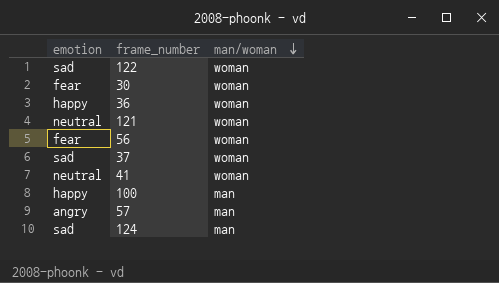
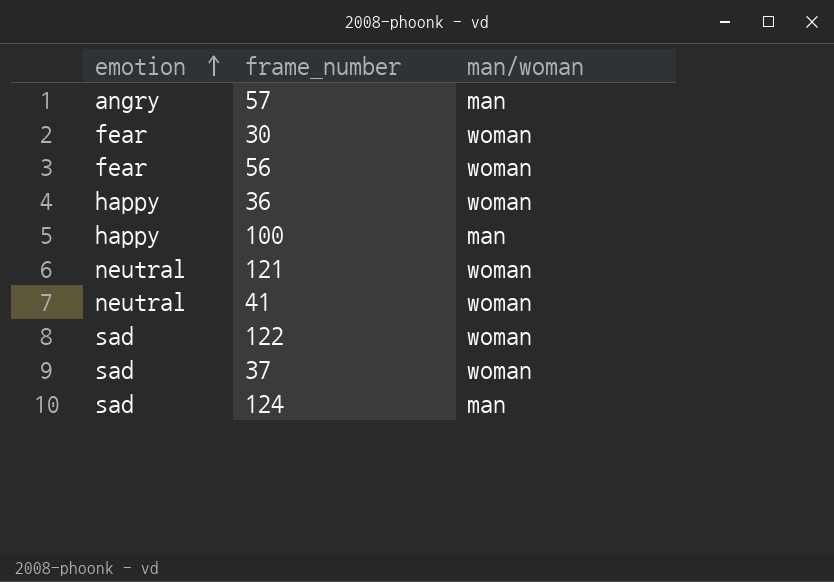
row order: man/woman descending -> emotion ascending

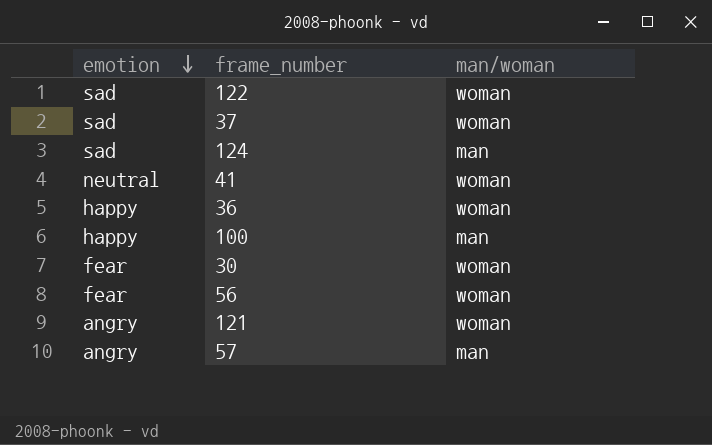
row order: emotion ascending -> emotion descending
121 | emotion: neutral -> angry

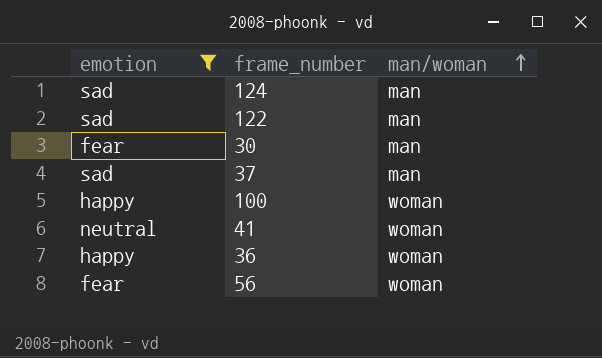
filter: none -> emotion != angry
row order: emotion descending -> man/woman ascending
122 | man/woman: woman -> man
30 | man/woman: woman -> man
37 | man/woman: woman -> man
100 | man/woman: man -> woman

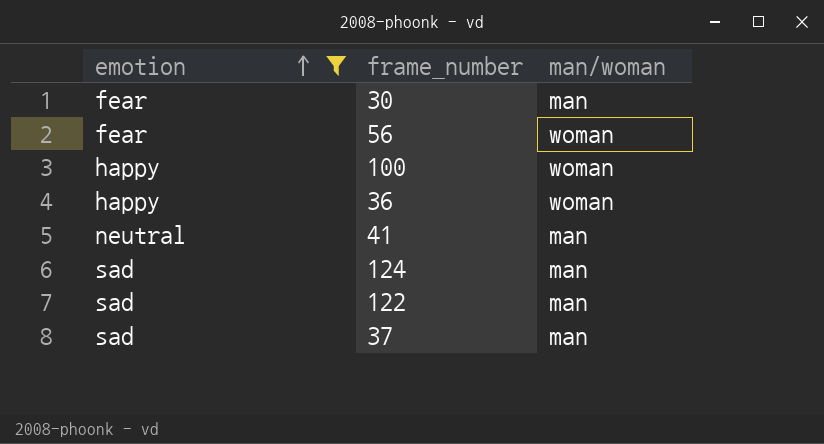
row order: man/woman ascending -> emotion ascending
41 | man/woman: woman -> man

